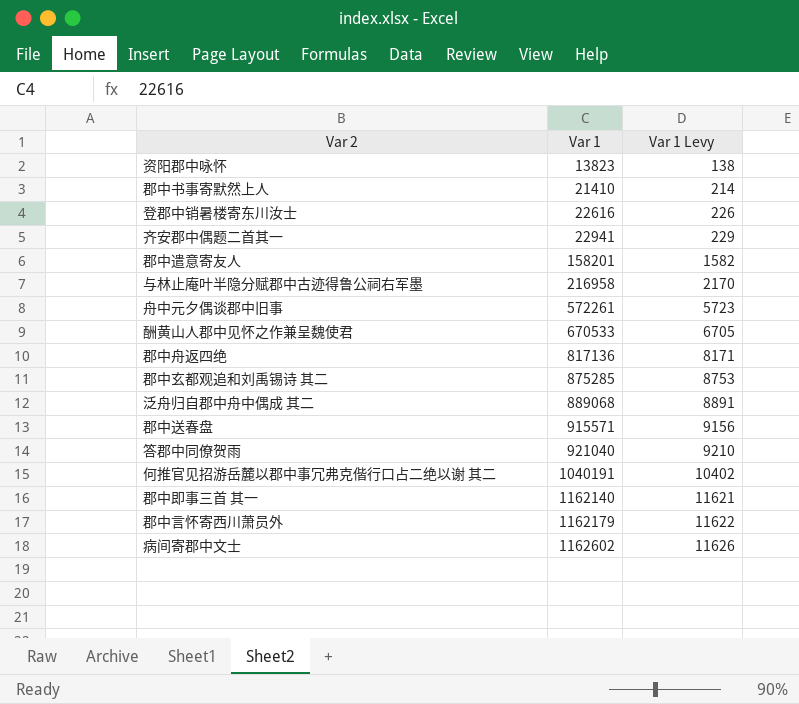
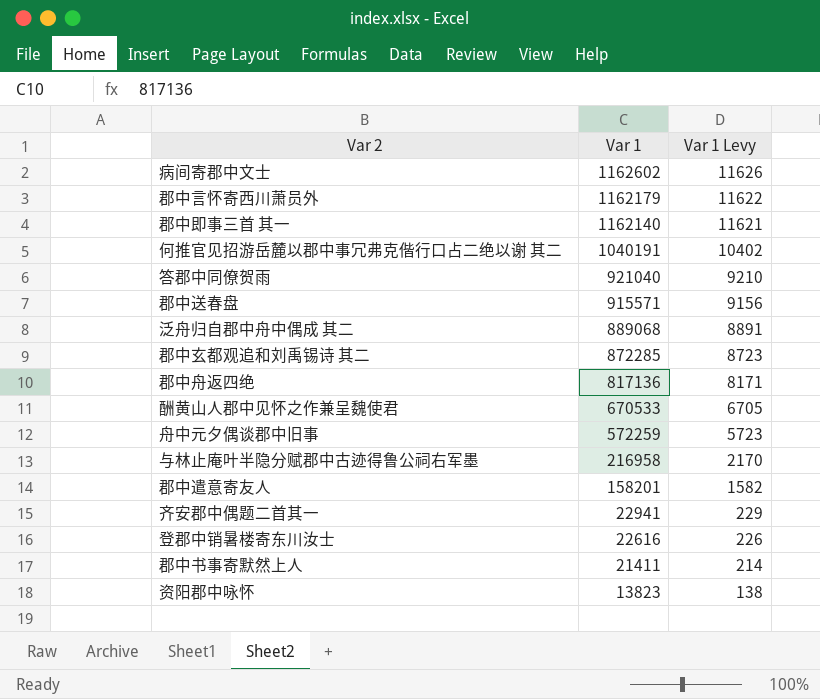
row order: Var 1 ascending -> Var 1 descending
郡中玄都观追和刘禹锡诗 其二 | Var 1: 875285 -> 872285
郡中玄都观追和刘禹锡诗 其二 | Var 1 Levy: 8753 -> 8723
舟中元夕偶谈郡中旧事 | Var 1: 572261 -> 572259
郡中书事寄默然上人 | Var 1: 21410 -> 21411

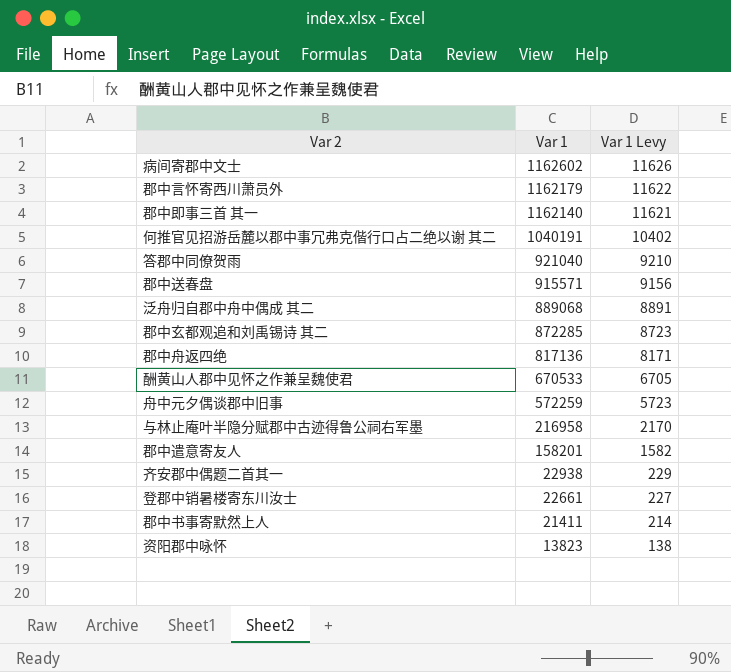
齐安郡中偶题二首其一 | Var 1: 22941 -> 22938
登郡中销暑楼寄东川汝士 | Var 1: 22616 -> 22661
登郡中销暑楼寄东川汝士 | Var 1 Levy: 226 -> 227

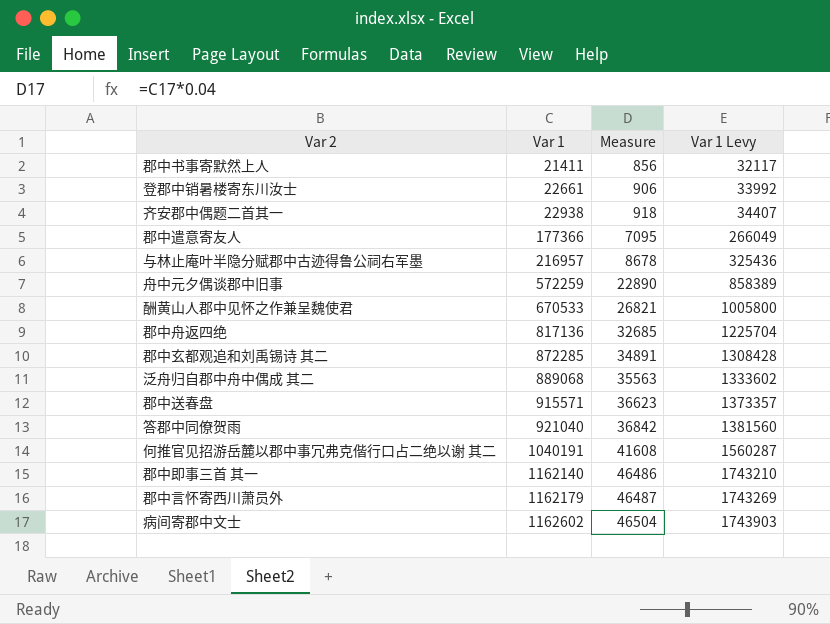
row order: Var 1 descending -> Var 1 ascending
column Measure | formula: none -> [Var 1] * 0.04
column Var 1 Levy | formula: [Var 1] * 0.01 -> [Var 1] * 1.5
row 资阳郡中咏怀: 13823 | 138 -> none
郡中遣意寄友人 | Var 1: 158201 -> 177366
与林止庵叶半隐分赋郡中古迹得鲁公祠右军墨 | Var 1: 216958 -> 216957

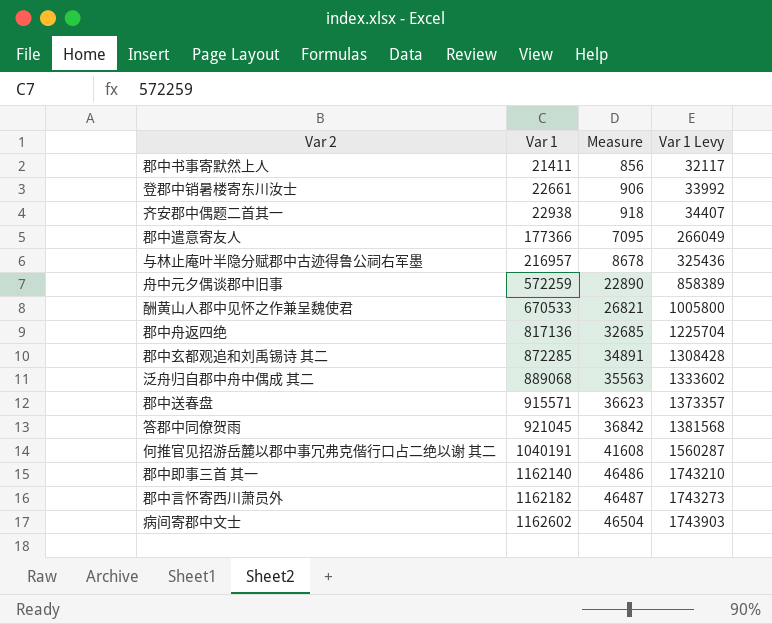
答郡中同僚贺雨 | Var 1: 921040 -> 921045
答郡中同僚贺雨 | Var 1 Levy: 1381560 -> 1381568
郡中言怀寄西川萧员外 | Var 1: 1162179 -> 1162182
郡中言怀寄西川萧员外 | Var 1 Levy: 1743269 -> 1743273

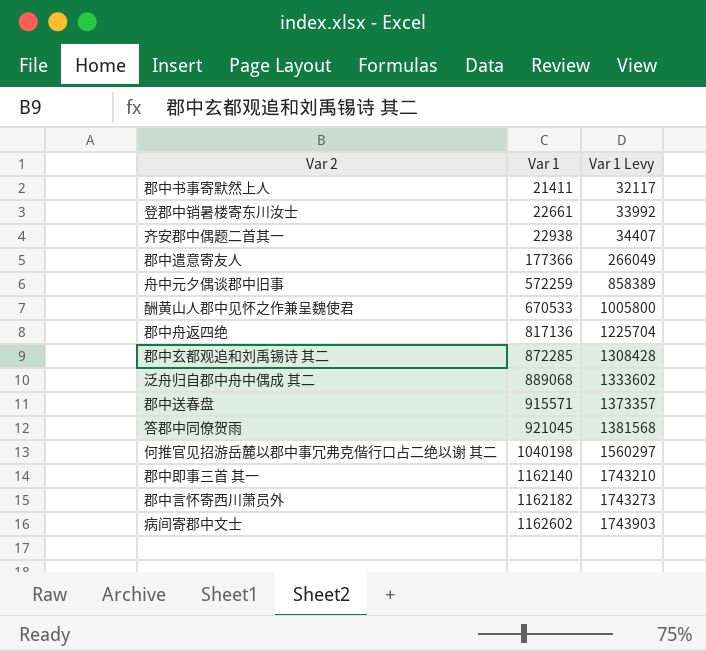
column Measure | formula: [Var 1] * 0.04 -> none
row 与林止庵叶半隐分赋郡中古迹得鲁公祠右军墨: 216957 | 8678 | 325436 -> none
何推官见招游岳麓以郡中事冗弗克偕行口占二绝以谢 其二 | Var 1: 1040191 -> 1040198
何推官见招游岳麓以郡中事冗弗克偕行口占二绝以谢 其二 | Var 1 Levy: 1560287 -> 1560297

